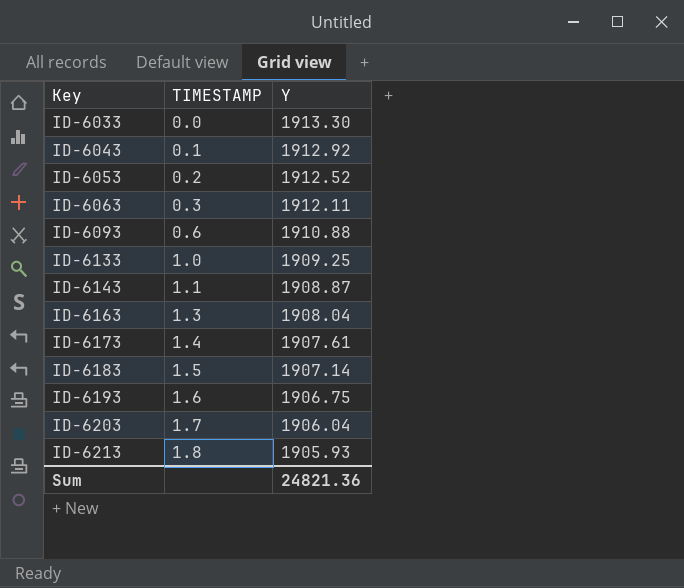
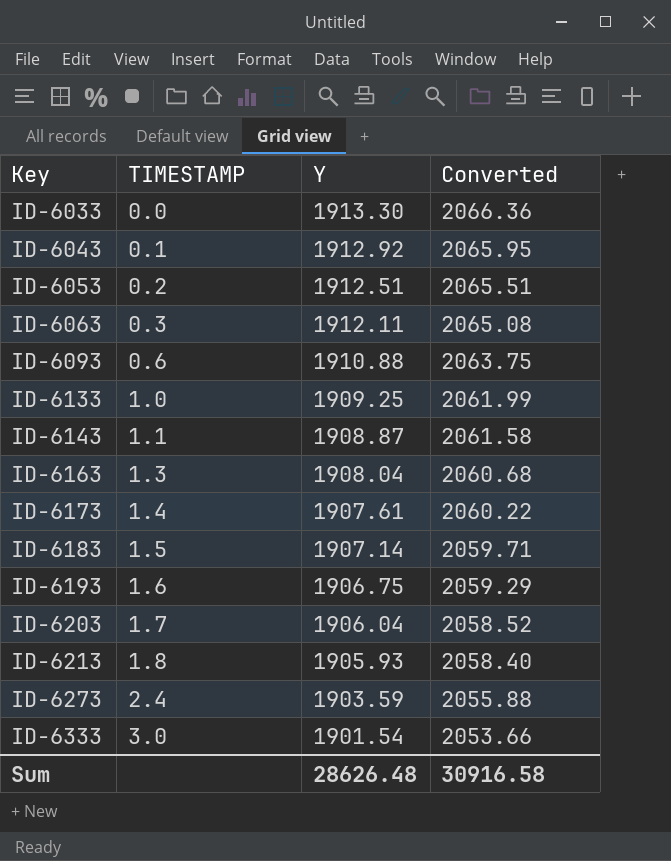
column Converted | formula: none -> [Y] * 1.08
ID-6053 | Y: 1912.52 -> 1912.51
row ID-6273: none -> 2.4 | 1903.59 | 2055.88
row ID-6333: none -> 3.0 | 1901.54 | 2053.66
Sum | Y: 24821.36 -> 28626.48

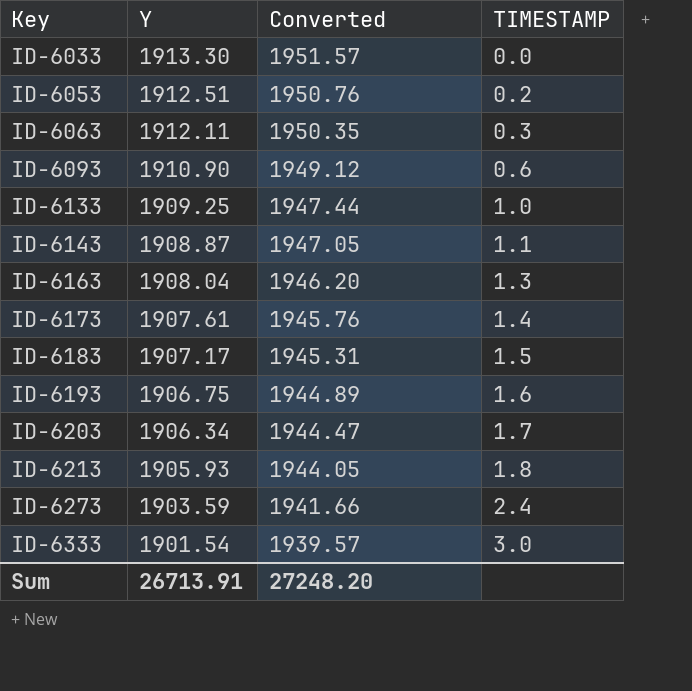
column Converted | formula: [Y] * 1.08 -> [Y] * 1.02
column TIMESTAMP | position: 2 -> 4
row ID-6043: 0.1 | 1912.92 | 2065.95 -> none
ID-6093 | Y: 1910.88 -> 1910.90
ID-6183 | Y: 1907.14 -> 1907.17
ID-6203 | Y: 1906.04 -> 1906.34
Sum | Y: 28626.48 -> 26713.91
Sum | Converted: 30916.58 -> 27248.20

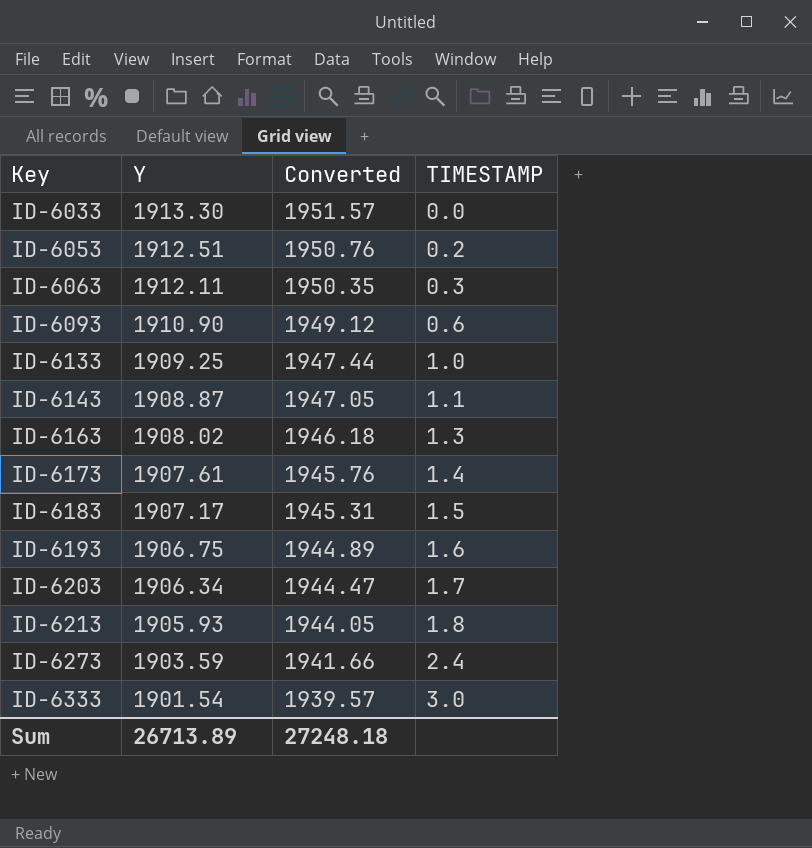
ID-6163 | Y: 1908.04 -> 1908.02
ID-6163 | Converted: 1946.20 -> 1946.18
Sum | Y: 26713.91 -> 26713.89
Sum | Converted: 27248.20 -> 27248.18

